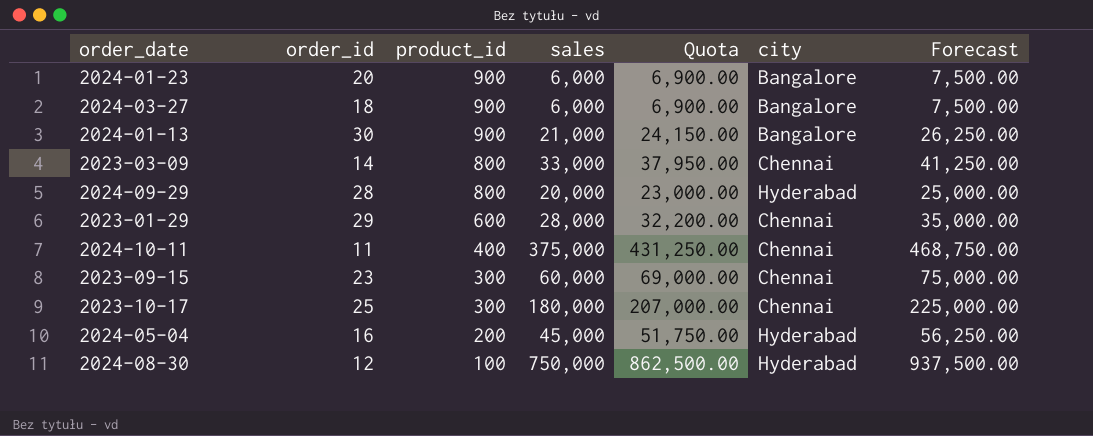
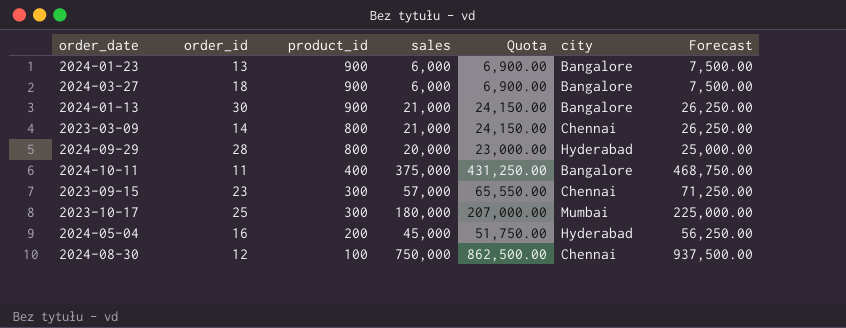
row 2023-01-29: 29 | 600 | 28,000 | 32,200.00 | Chennai | 35,000.00 -> none
2024-01-23 | order_id: 20 -> 13
2023-03-09 | sales: 33,000 -> 21,000
2023-03-09 | Quota: 37,950.00 -> 24,150.00
2023-03-09 | Forecast: 41,250.00 -> 26,250.00
2024-10-11 | city: Chennai -> Bangalore
2023-09-15 | sales: 60,000 -> 57,000
2023-09-15 | Quota: 69,000.00 -> 65,550.00
2023-09-15 | Forecast: 75,000.00 -> 71,250.00
2023-10-17 | city: Chennai -> Mumbai
2024-08-30 | city: Hyderabad -> Chennai

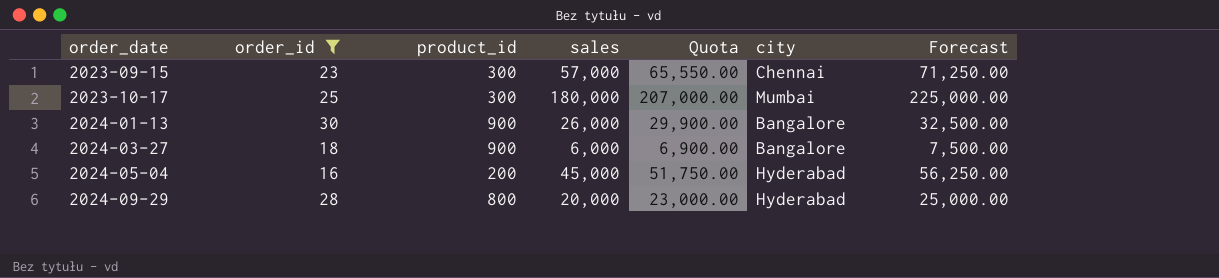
filter: none -> order_id >= 16
row order: product_id descending -> order_date ascending
2024-01-13 | sales: 21,000 -> 26,000
2024-01-13 | Quota: 24,150.00 -> 29,900.00
2024-01-13 | Forecast: 26,250.00 -> 32,500.00

